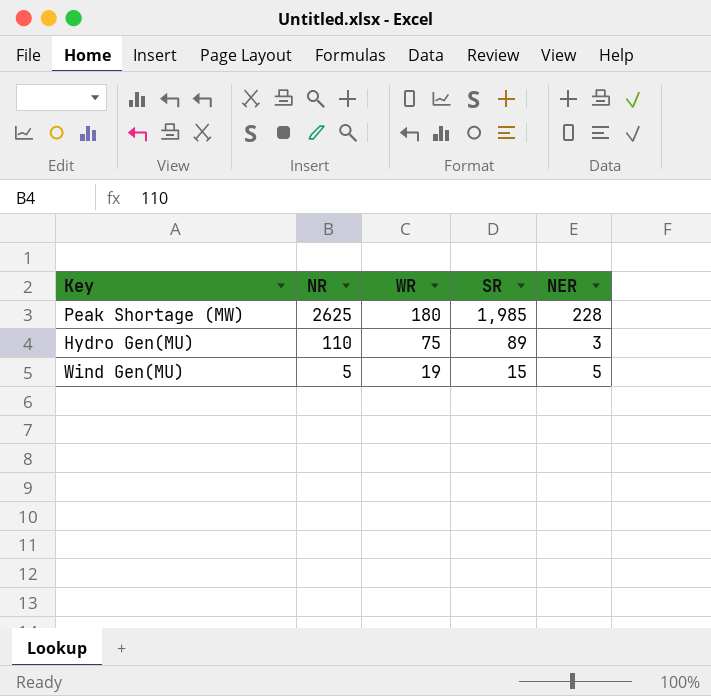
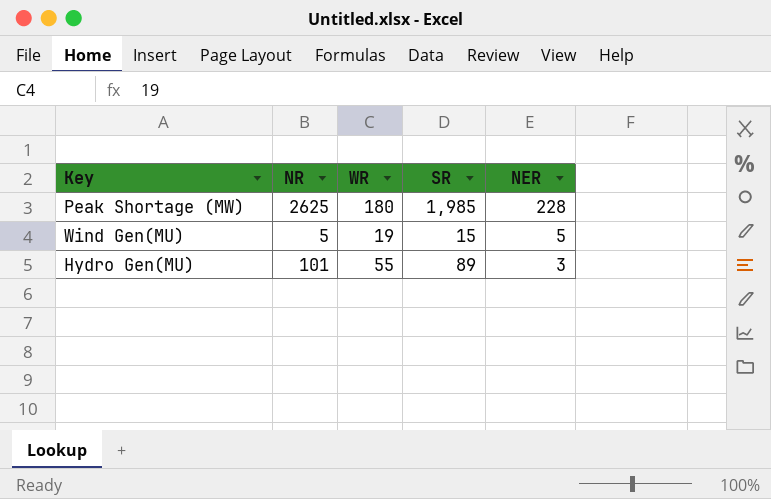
row order: NR descending -> NER descending
Hydro Gen(MU) | NR: 110 -> 101
Hydro Gen(MU) | WR: 75 -> 55

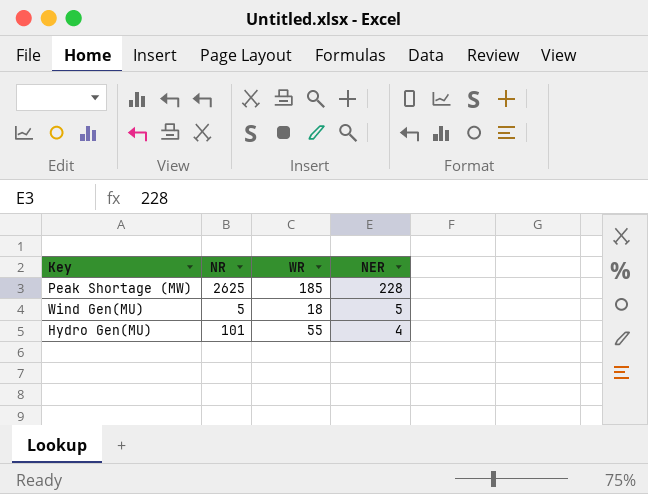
column SR | position: 4 -> none
Peak Shortage (MW) | WR: 180 -> 185
Wind Gen(MU) | WR: 19 -> 18
Hydro Gen(MU) | NER: 3 -> 4

